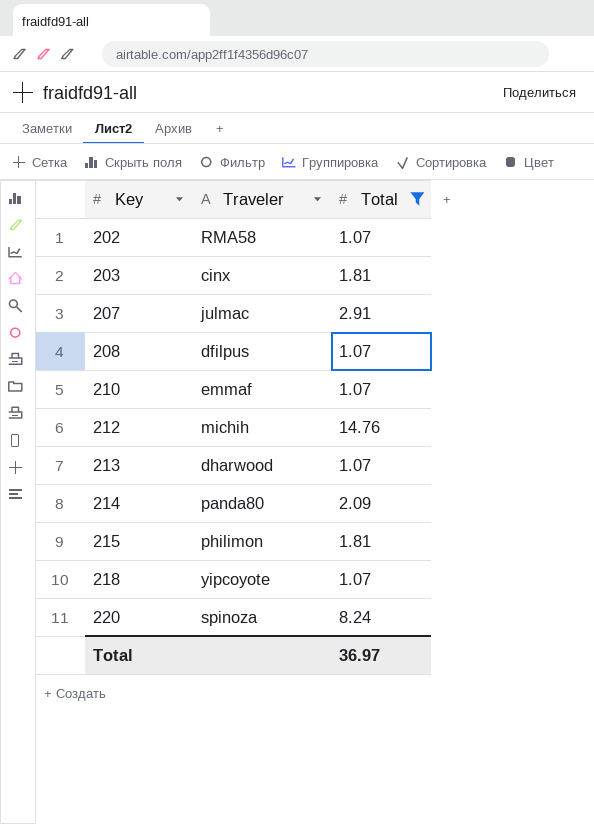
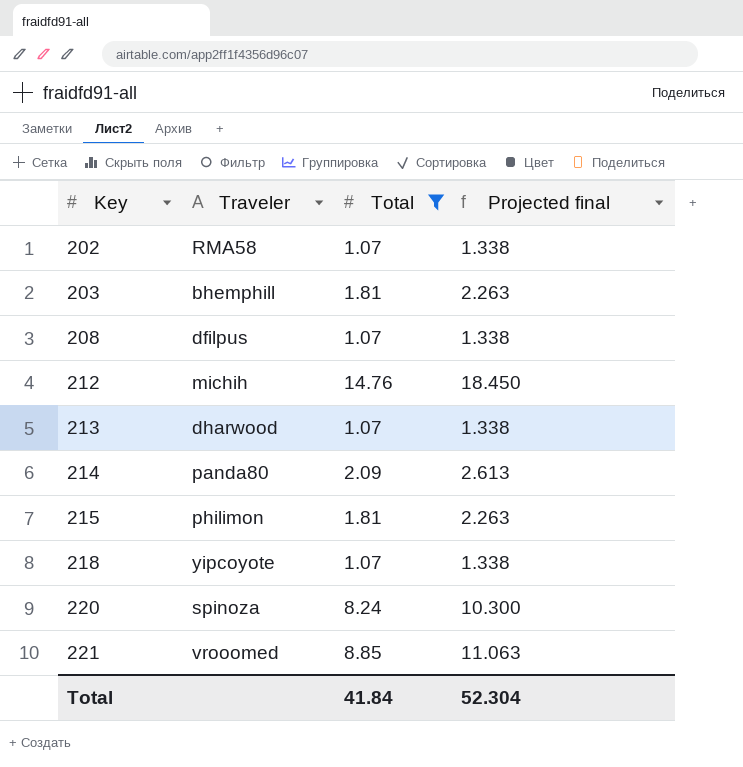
column Projected final | formula: none -> [Total] * 1.25
row 207: julmac | 2.91 -> none
row 210: emmaf | 1.07 -> none
203 | Traveler: cinx -> bhemphill
row 221: none -> vrooomed | 8.85 | 11.063
Total | Total: 36.97 -> 41.84

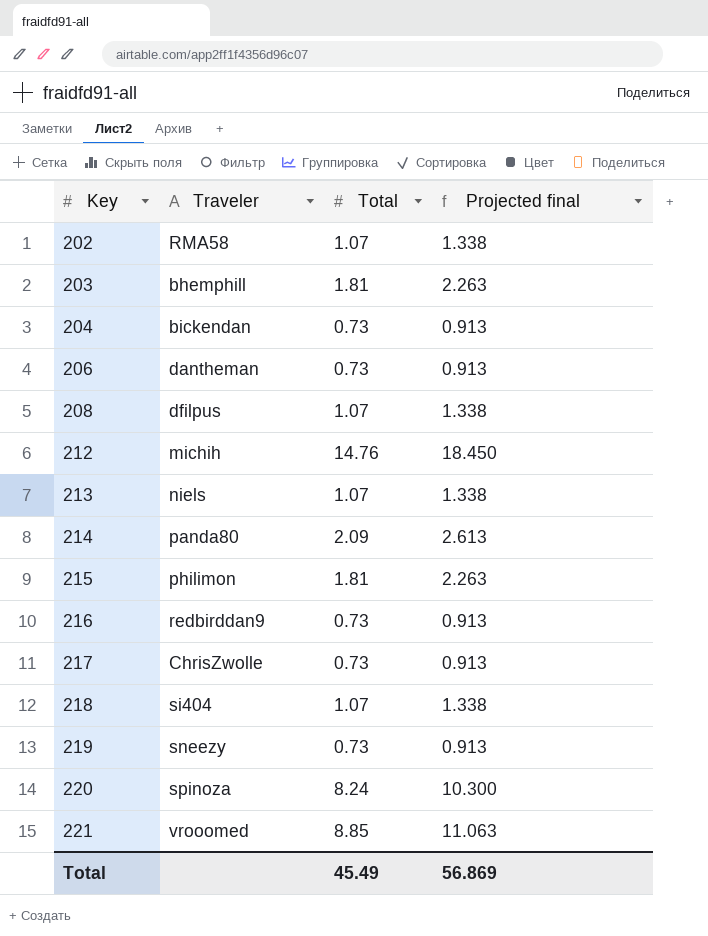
filter: Total != 0.73 -> none
213 | Traveler: dharwood -> niels
218 | Traveler: yipcoyote -> si404
Total | Total: 41.84 -> 45.49
Total | Projected final: 52.304 -> 56.869

